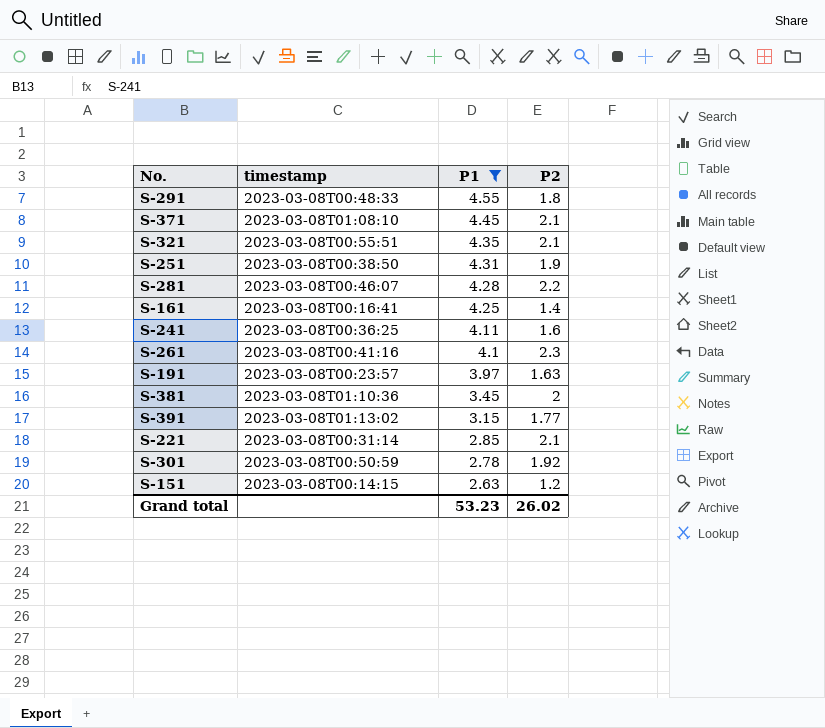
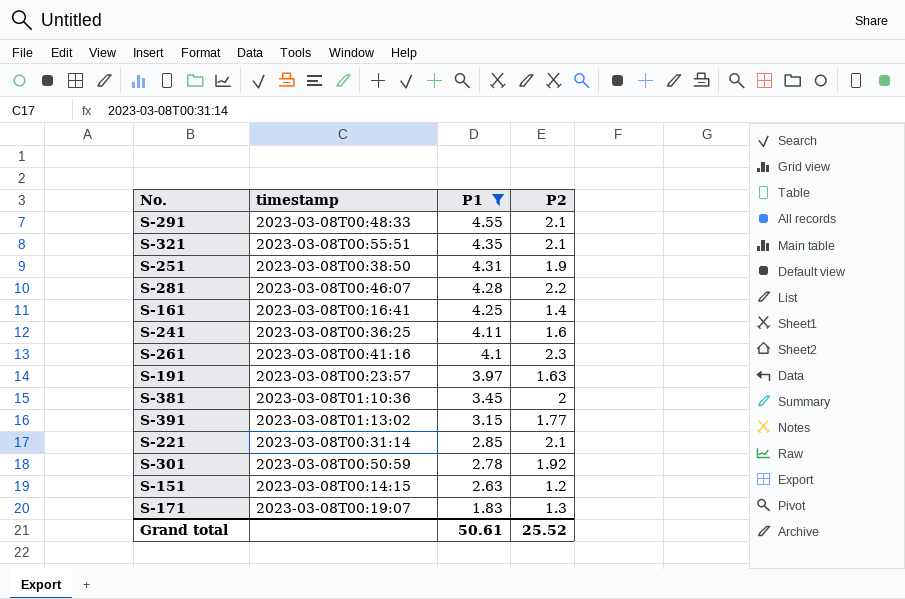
row S-371: 2023-03-08T01:08:10 | 4.45 | 2.1 -> none
S-291 | P2: 1.8 -> 2.1
row S-171: none -> 2023-03-08T00:19:07 | 1.83 | 1.3
Grand total | P1: 53.23 -> 50.61
Grand total | P2: 26.02 -> 25.52

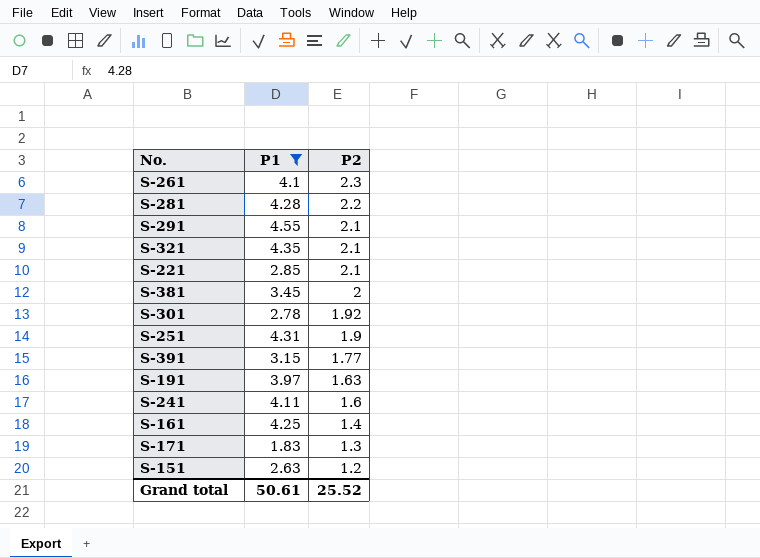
row order: P1 descending -> P2 descending
column timestamp | position: 2 -> none

